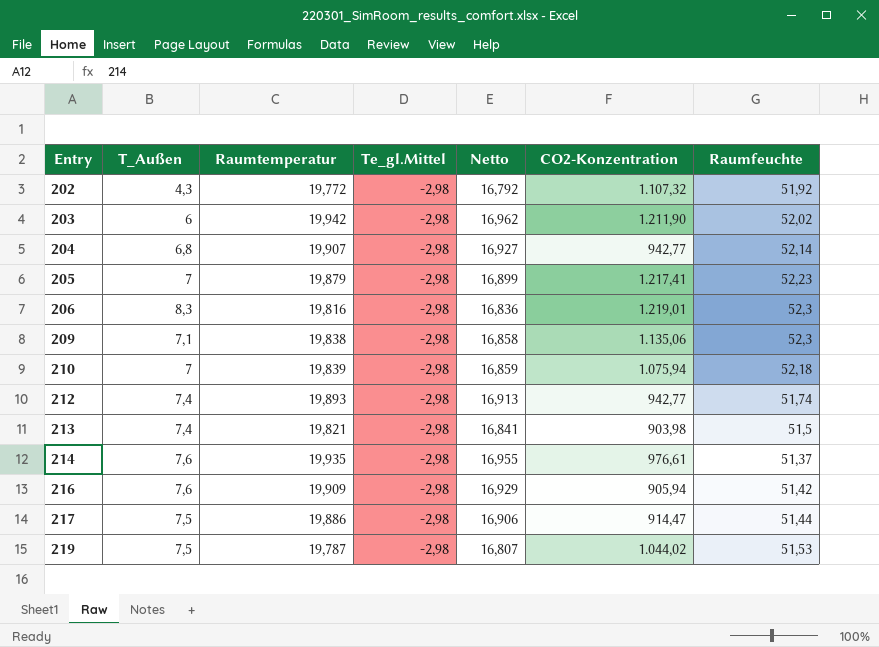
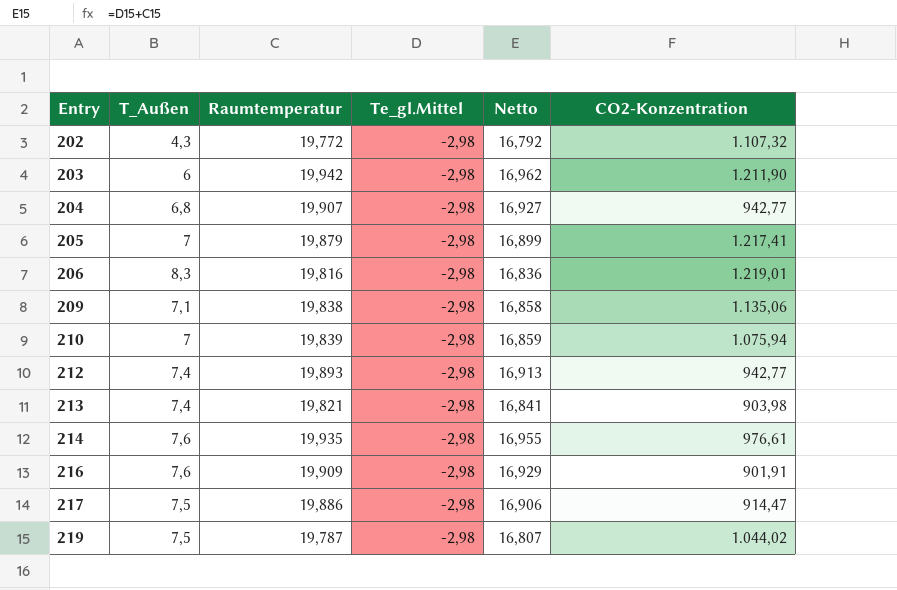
column Raumfeuchte | position: 7 -> none
216 | CO2-Konzentration: 905,94 -> 901,91

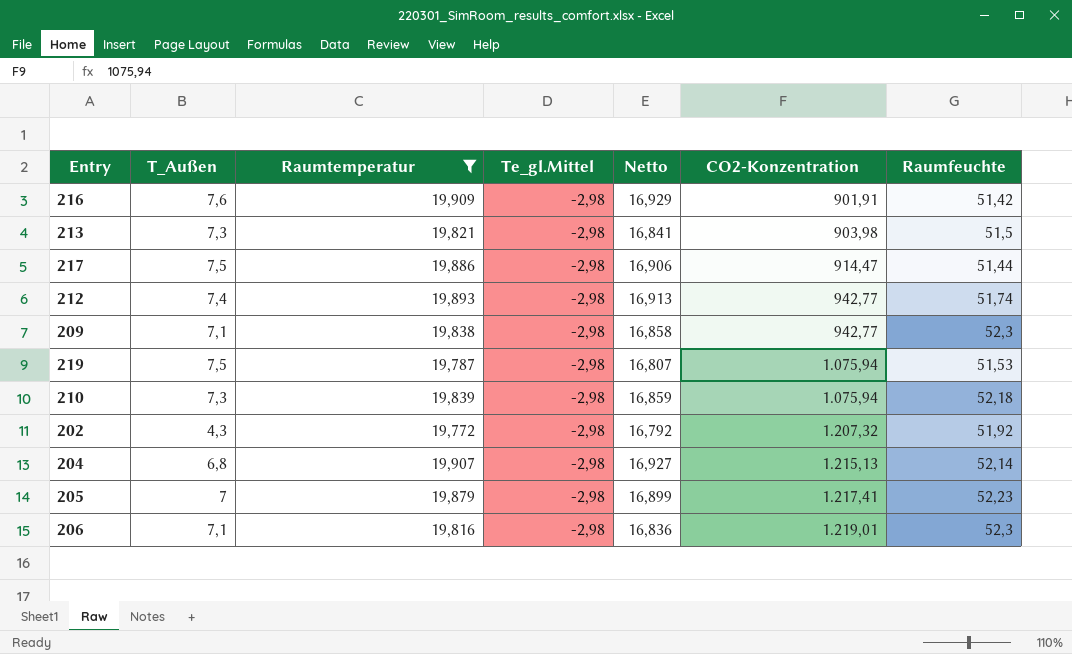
filter: none -> Raumtemperatur <= 19,909
row order: Entry ascending -> CO2-Konzentration ascending
column Raumfeuchte | position: none -> 7
213 | T_Außen: 7,4 -> 7,3
209 | CO2-Konzentration: 1.135,06 -> 942,77
219 | CO2-Konzentration: 1.044,02 -> 1.075,94
210 | T_Außen: 7 -> 7,3
202 | CO2-Konzentration: 1.107,32 -> 1.207,32
204 | CO2-Konzentration: 942,77 -> 1.215,13
206 | T_Außen: 8,3 -> 7,1

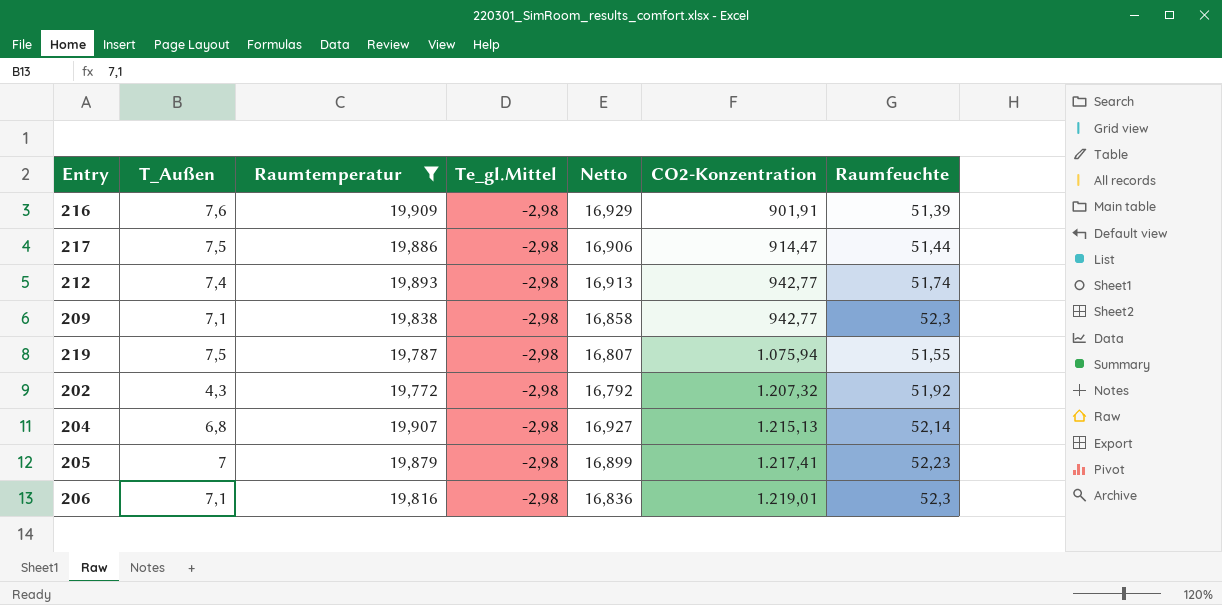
row 213: 7,3 | 19,821 | -2,98 | 16,841 | 903,98 | 51,5 -> none
row 210: 7,3 | 19,839 | -2,98 | 16,859 | 1.075,94 | 52,18 -> none
216 | Raumfeuchte: 51,42 -> 51,39
219 | Raumfeuchte: 51,53 -> 51,55

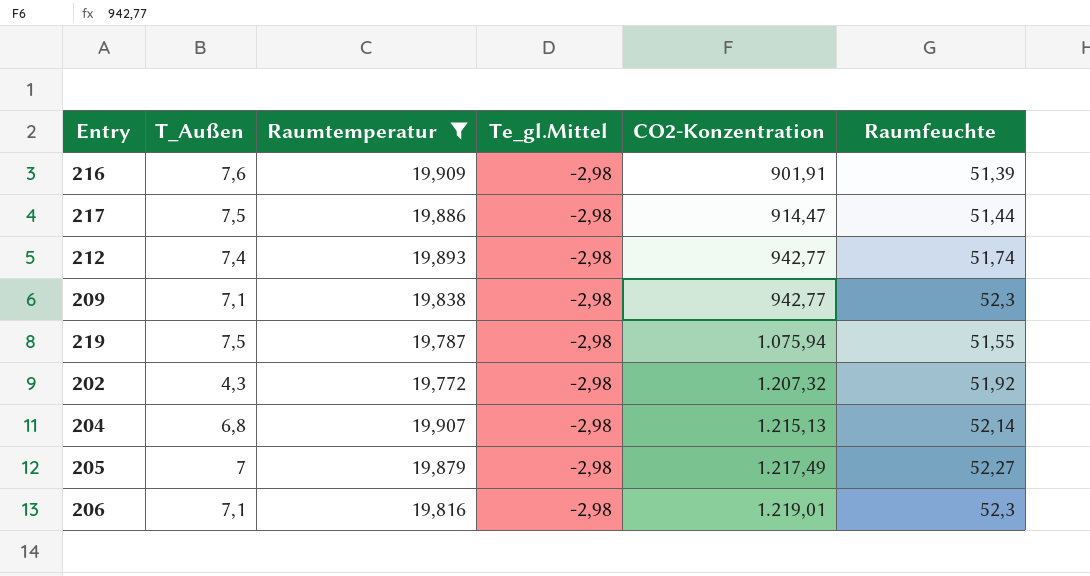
column Netto | formula: [Raumtemperatur] + [Te_gl.Mittel] -> none
205 | CO2-Konzentration: 1.217,41 -> 1.217,49
205 | Raumfeuchte: 52,23 -> 52,27

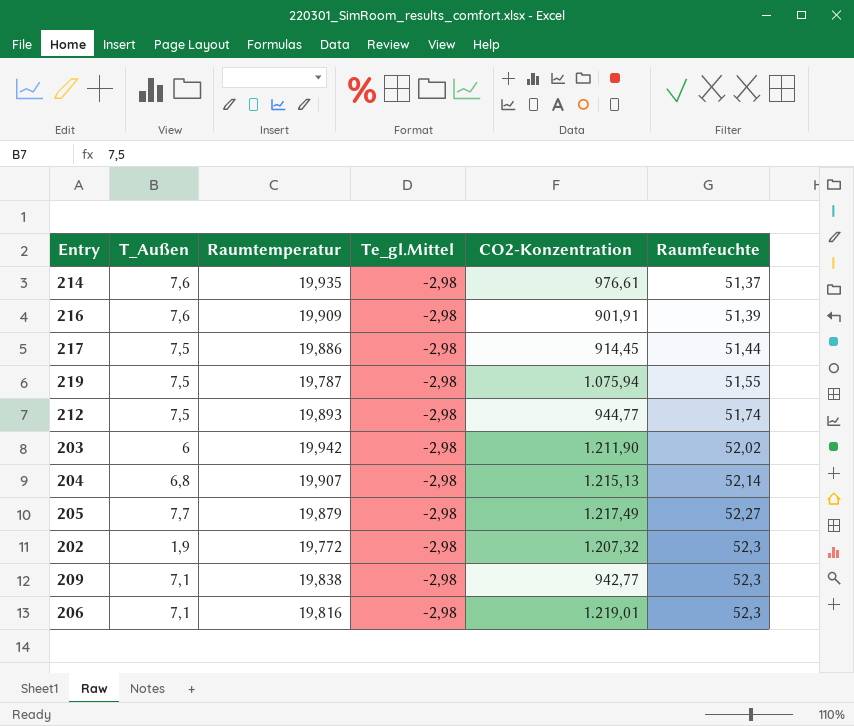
filter: Raumtemperatur <= 19,909 -> none
row order: CO2-Konzentration ascending -> Raumfeuchte ascending
217 | CO2-Konzentration: 914,47 -> 914,45
212 | T_Außen: 7,4 -> 7,5
212 | CO2-Konzentration: 942,77 -> 944,77
205 | T_Außen: 7 -> 7,7
202 | T_Außen: 4,3 -> 1,9
202 | Raumfeuchte: 51,92 -> 52,3

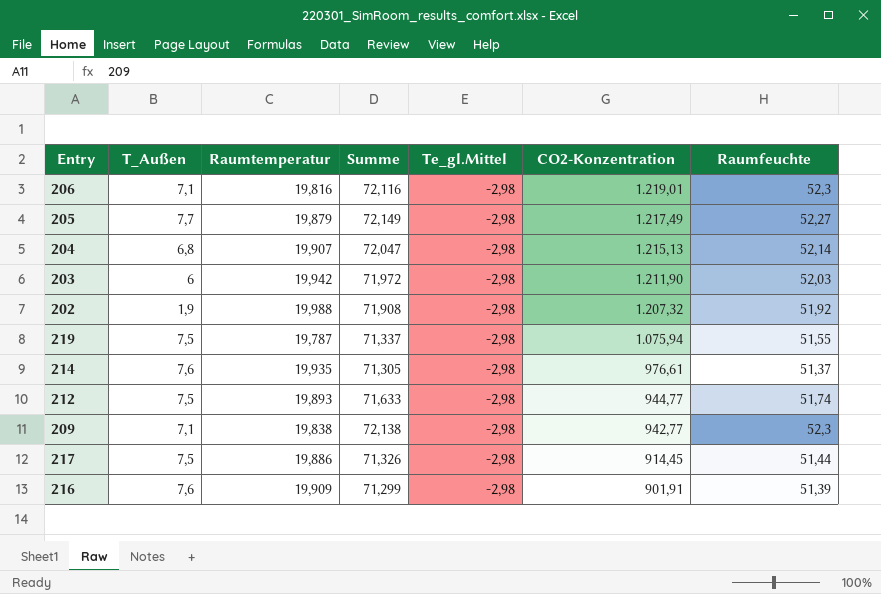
row order: Raumfeuchte ascending -> CO2-Konzentration descending
column Summe | formula: none -> [Raumtemperatur] + [Raumfeuchte]
203 | Raumfeuchte: 52,02 -> 52,03
202 | Raumtemperatur: 19,772 -> 19,988
202 | Raumfeuchte: 52,3 -> 51,92

